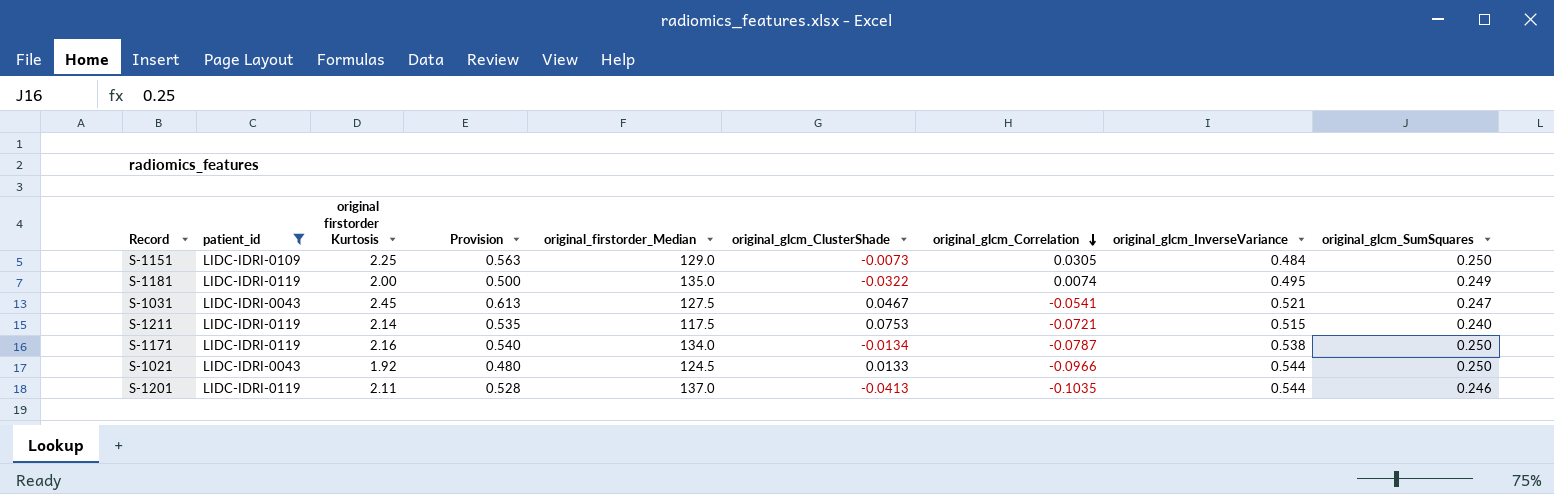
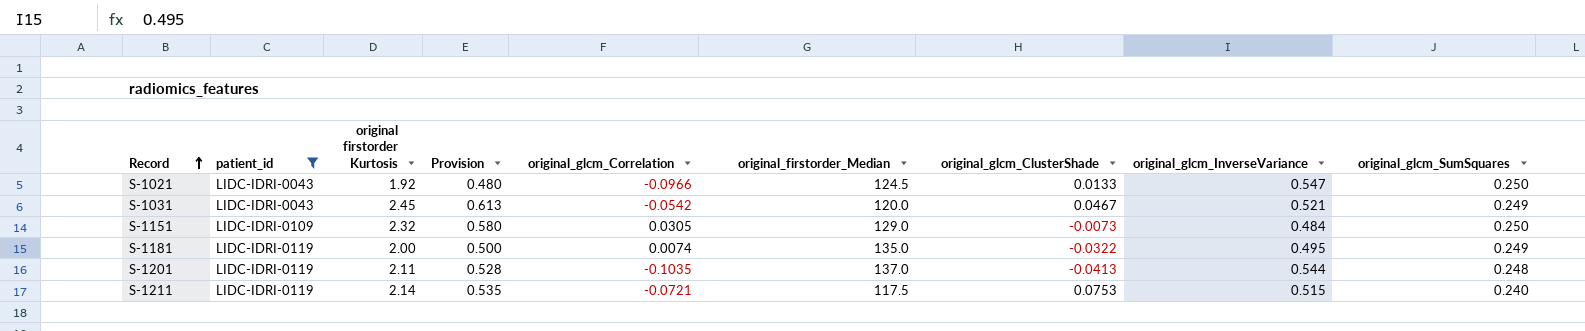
row order: original_glcm_Correlation descending -> Record ascending
column original_glcm_Correlation | position: 7 -> 5
row S-1171: LIDC-IDRI-0119 | 2.16 | 0.540 | 134.0 | -0.0134 | -0.0787 | 0.538 | 0.250 -> none
S-1021 | original_glcm_InverseVariance: 0.544 -> 0.547
S-1031 | original_glcm_Correlation: -0.0541 -> -0.0542
S-1031 | original_firstorder_Median: 127.5 -> 120.0
S-1031 | original_glcm_SumSquares: 0.247 -> 0.249
S-1151 | original firstorder Kurtosis: 2.25 -> 2.32
S-1151 | Provision: 0.563 -> 0.580
S-1201 | original_glcm_SumSquares: 0.246 -> 0.248

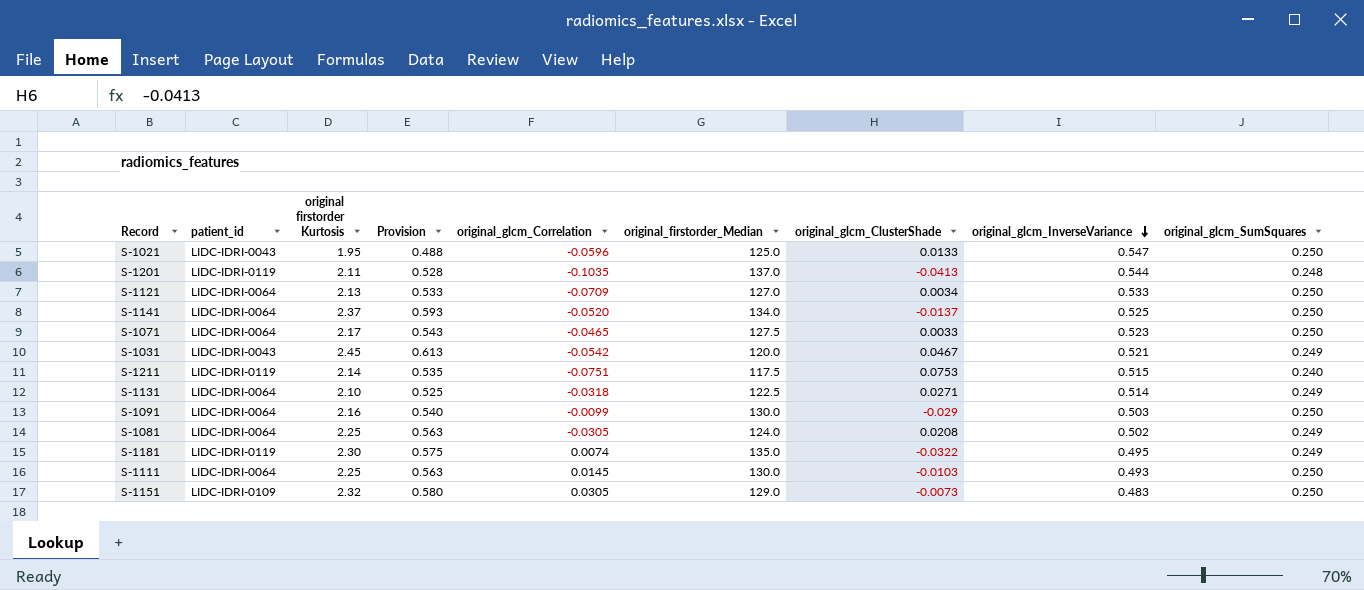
filter: patient_id != LIDC-IDRI-0064 -> none
row order: Record ascending -> original_glcm_InverseVariance descending
S-1021 | original firstorder Kurtosis: 1.92 -> 1.95
S-1021 | Provision: 0.480 -> 0.488
S-1021 | original_glcm_Correlation: -0.0966 -> -0.0596
S-1021 | original_firstorder_Median: 124.5 -> 125.0
S-1211 | original_glcm_Correlation: -0.0721 -> -0.0751
S-1181 | original firstorder Kurtosis: 2.00 -> 2.30
S-1181 | Provision: 0.500 -> 0.575
S-1151 | original_glcm_InverseVariance: 0.484 -> 0.483

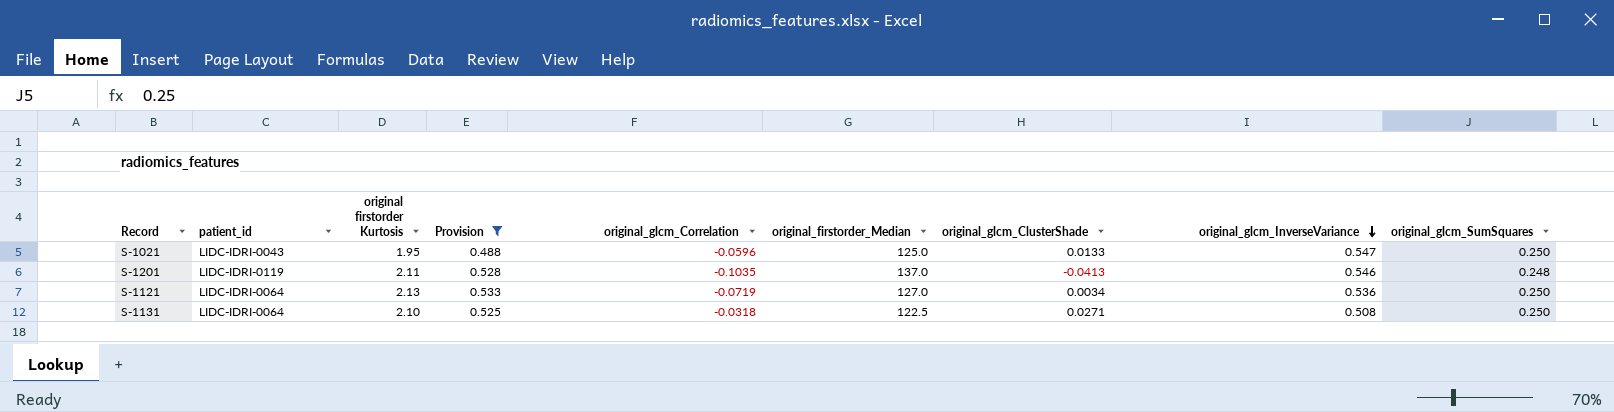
filter: none -> Provision <= 0.533
S-1201 | original_glcm_InverseVariance: 0.544 -> 0.546
S-1121 | original_glcm_Correlation: -0.0709 -> -0.0719
S-1121 | original_glcm_InverseVariance: 0.533 -> 0.536
S-1131 | original_glcm_InverseVariance: 0.514 -> 0.508
S-1131 | original_glcm_SumSquares: 0.249 -> 0.250

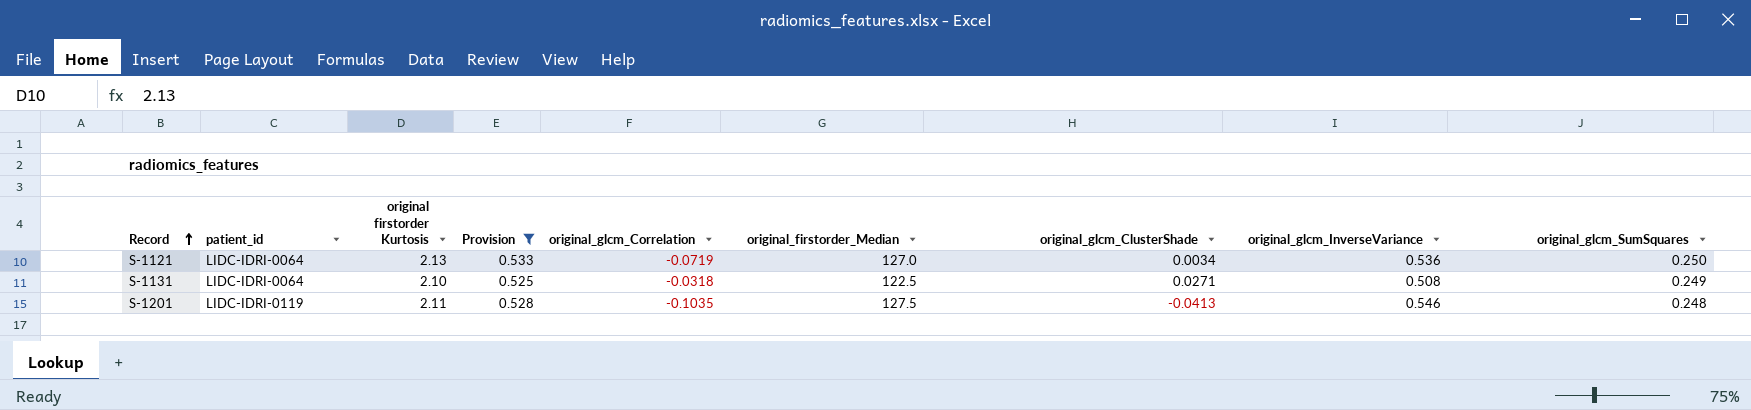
row order: original_glcm_InverseVariance descending -> Record ascending
row S-1021: LIDC-IDRI-0043 | 1.95 | 0.488 | -0.0596 | 125.0 | 0.0133 | 0.547 | 0.250 -> none
S-1131 | original_glcm_SumSquares: 0.250 -> 0.249
S-1201 | original_firstorder_Median: 137.0 -> 127.5

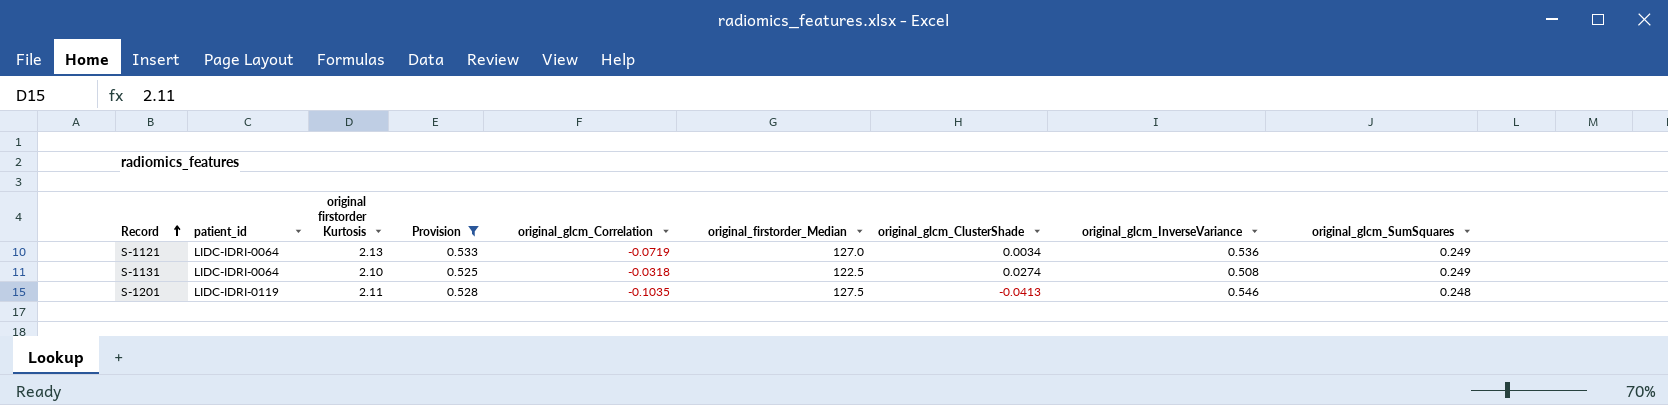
S-1121 | original_glcm_SumSquares: 0.250 -> 0.249
S-1131 | original_glcm_ClusterShade: 0.0271 -> 0.0274

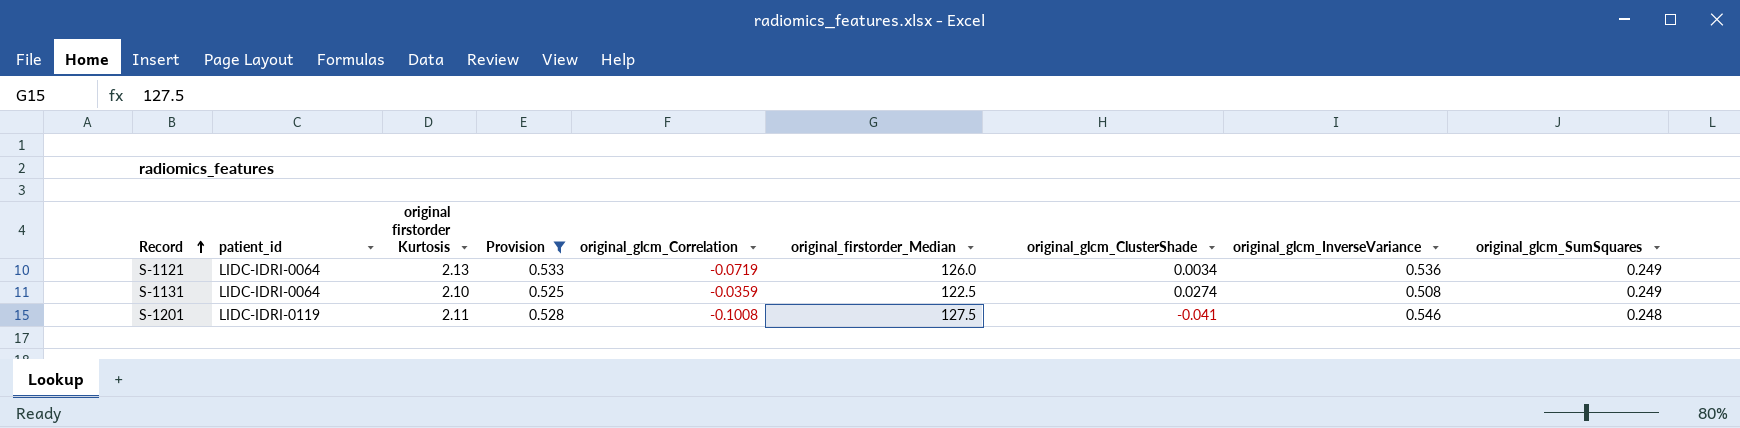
S-1121 | original_firstorder_Median: 127.0 -> 126.0
S-1131 | original_glcm_Correlation: -0.0318 -> -0.0359
S-1201 | original_glcm_Correlation: -0.1035 -> -0.1008
S-1201 | original_glcm_ClusterShade: -0.0413 -> -0.041

